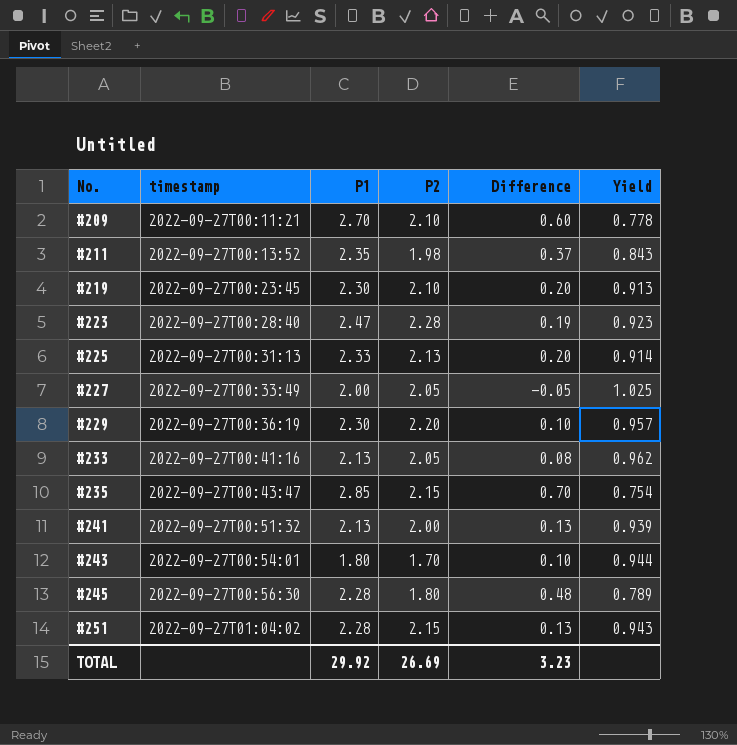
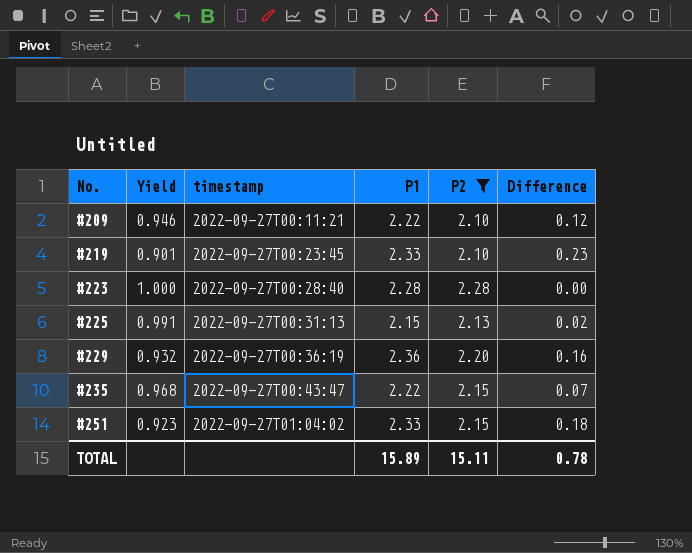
filter: none -> P2 >= 2.10
column Yield | position: 6 -> 2
#209 | Yield: 0.778 -> 0.946
#209 | P1: 2.70 -> 2.22
#209 | Difference: 0.60 -> 0.12
#219 | Yield: 0.913 -> 0.901
#219 | P1: 2.30 -> 2.33
#219 | Difference: 0.20 -> 0.23
#223 | Yield: 0.923 -> 1.000
#223 | P1: 2.47 -> 2.28
#223 | Difference: 0.19 -> 0.00
#225 | Yield: 0.914 -> 0.991
#225 | P1: 2.33 -> 2.15
#225 | Difference: 0.20 -> 0.02
#229 | Yield: 0.957 -> 0.932
#229 | P1: 2.30 -> 2.36
#229 | Difference: 0.10 -> 0.16
#235 | Yield: 0.754 -> 0.968
#235 | P1: 2.85 -> 2.22
#235 | Difference: 0.70 -> 0.07
#251 | Yield: 0.943 -> 0.923
#251 | P1: 2.28 -> 2.33
#251 | Difference: 0.13 -> 0.18
TOTAL | P1: 29.92 -> 15.89
TOTAL | P2: 26.69 -> 15.11
TOTAL | Difference: 3.23 -> 0.78

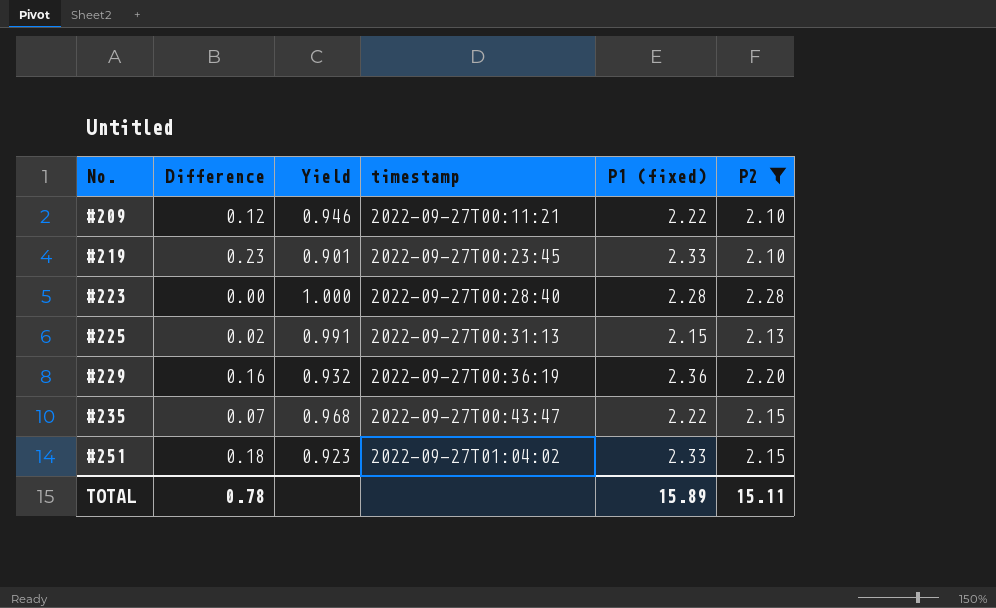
column Difference | position: 6 -> 2
column name: P1 -> P1 (fixed)

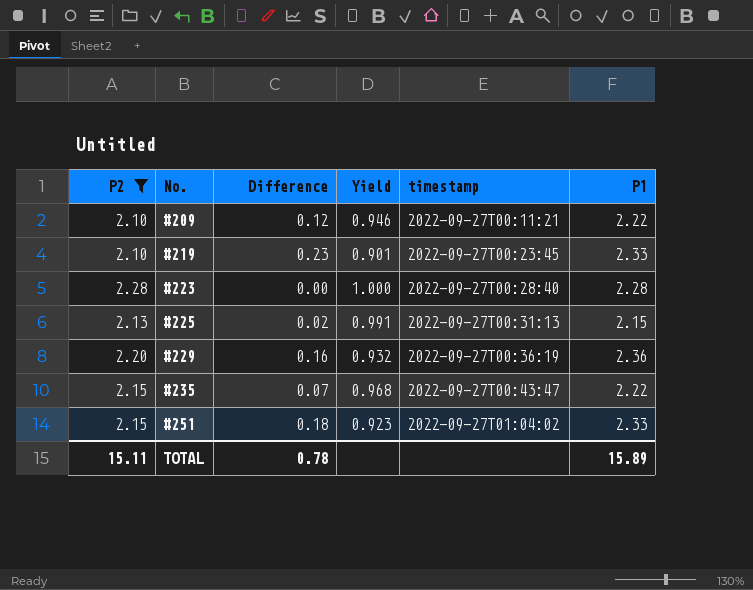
column P2 | position: 6 -> 1
column name: P1 (fixed) -> P1

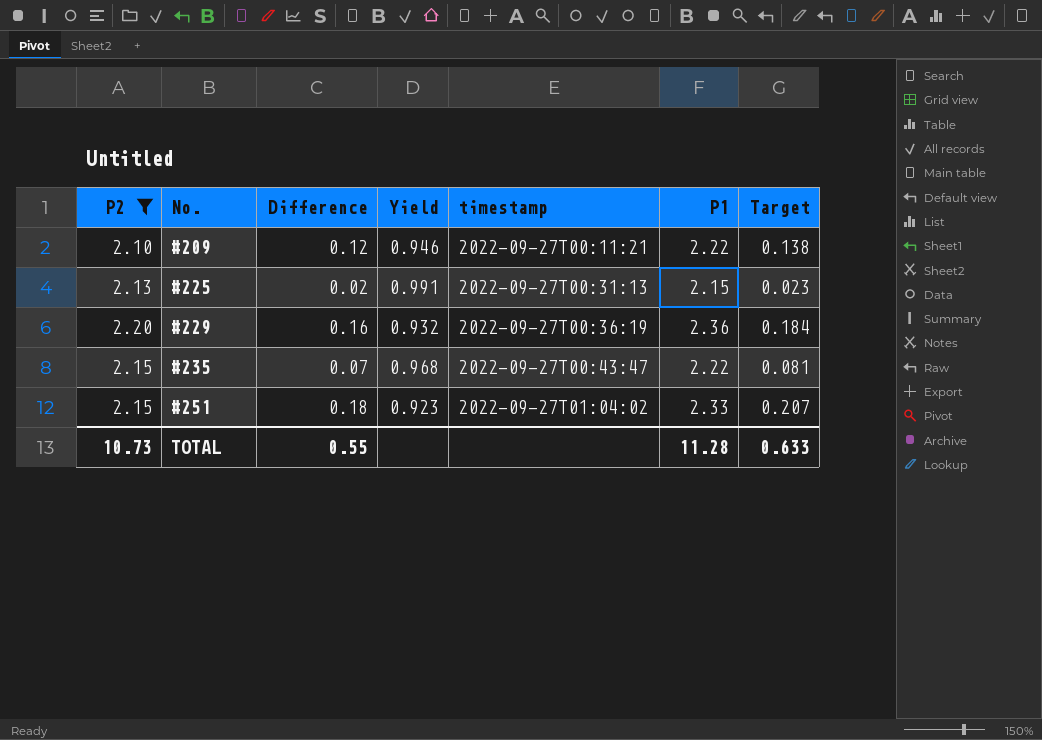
column Target | formula: none -> [Difference] * 1.15
row #219: 2.10 | 0.23 | 0.901 | 2022-09-27T00:23:45 | 2.33 -> none
row #223: 2.28 | 0.00 | 1.000 | 2022-09-27T00:28:40 | 2.28 -> none
TOTAL | P2: 15.11 -> 10.73
TOTAL | Difference: 0.78 -> 0.55
TOTAL | P1: 15.89 -> 11.28

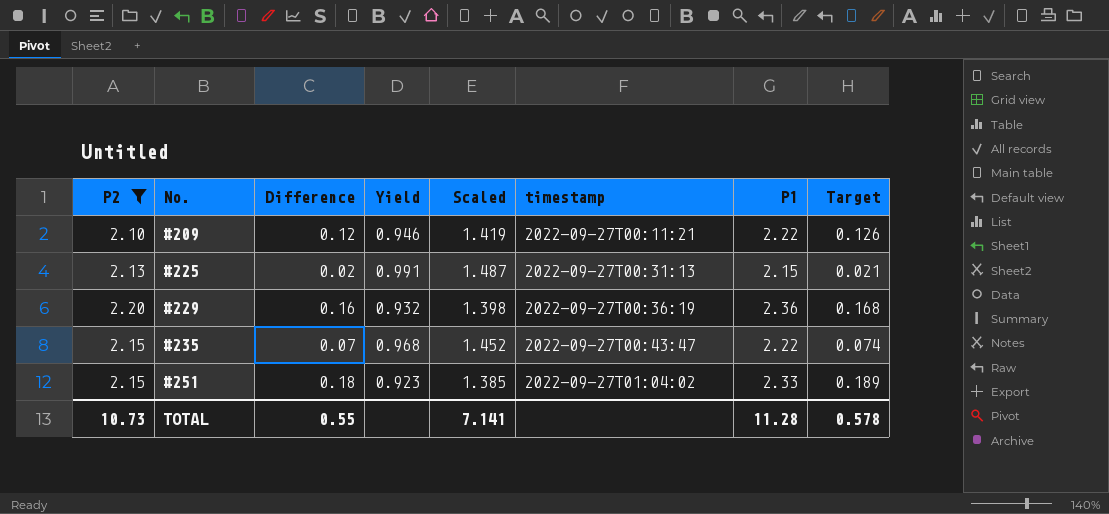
column Scaled | formula: none -> [Yield] * 1.5
column Target | formula: [Difference] * 1.15 -> [Difference] * 1.05
TOTAL | Target: 0.633 -> 0.578

